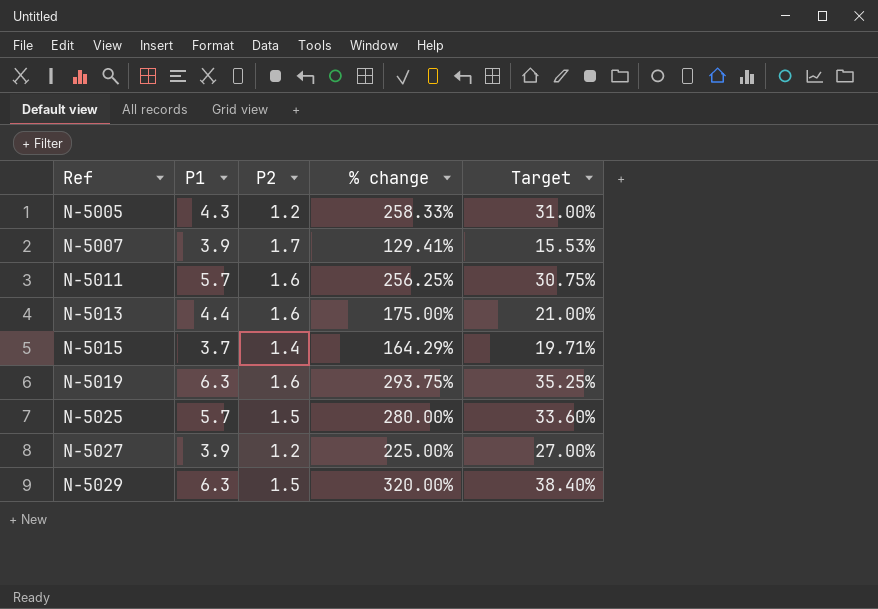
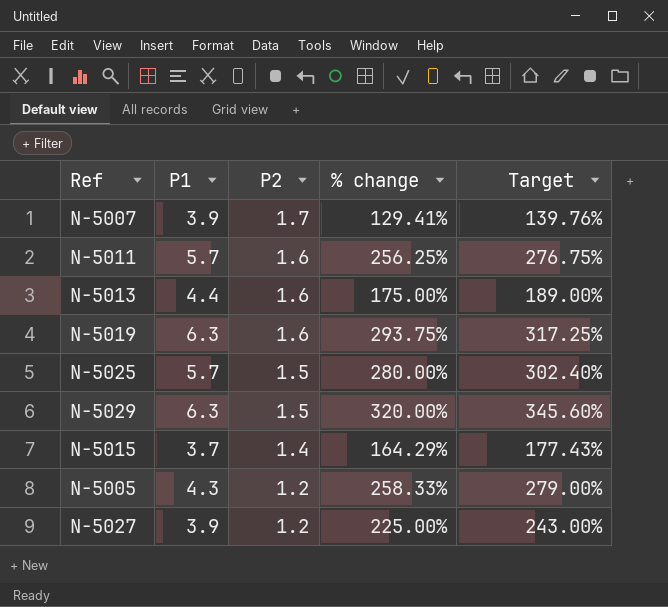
row order: Ref ascending -> P2 descending
column Target | formula: [% change] * 0.12 -> [% change] * 1.08

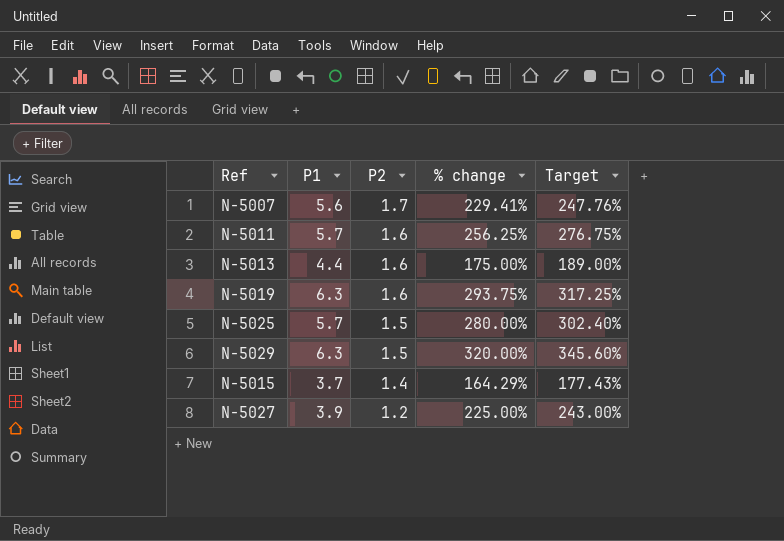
row N-5005: 4.3 | 1.2 | 258.33% | 279.00% -> none
N-5007 | P1: 3.9 -> 5.6
N-5007 | % change: 129.41% -> 229.41%
N-5007 | Target: 139.76% -> 247.76%

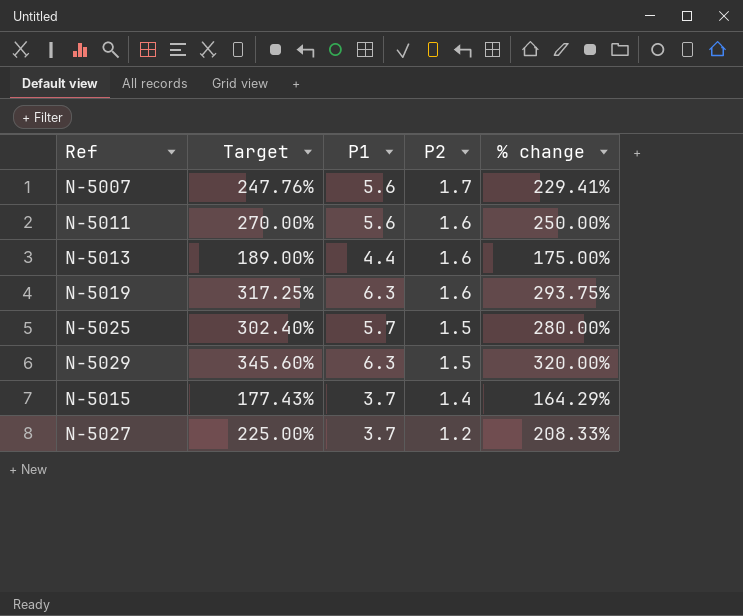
column Target | position: 5 -> 2
N-5011 | Target: 276.75% -> 270.00%
N-5011 | P1: 5.7 -> 5.6
N-5011 | % change: 256.25% -> 250.00%
N-5027 | Target: 243.00% -> 225.00%
N-5027 | P1: 3.9 -> 3.7
N-5027 | % change: 225.00% -> 208.33%

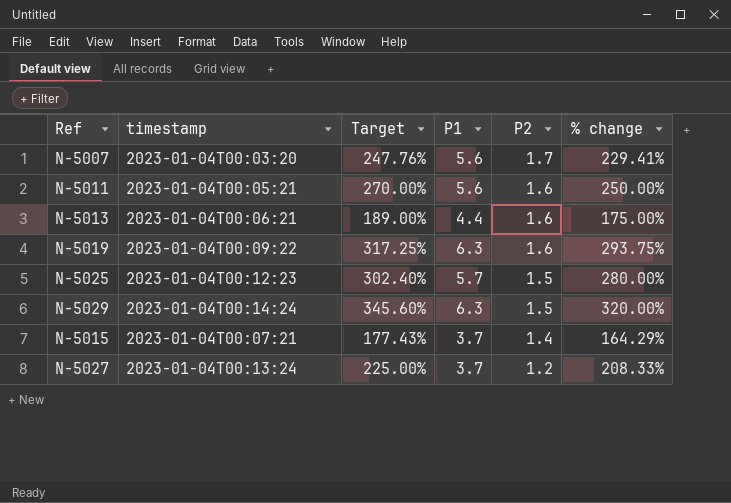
column timestamp | position: none -> 2

